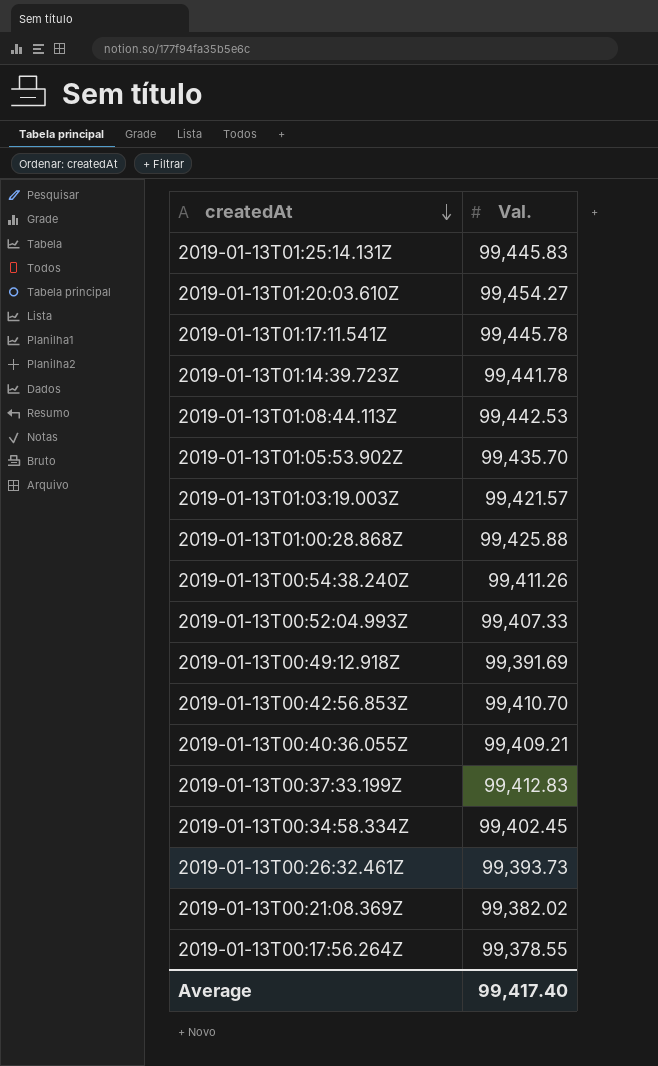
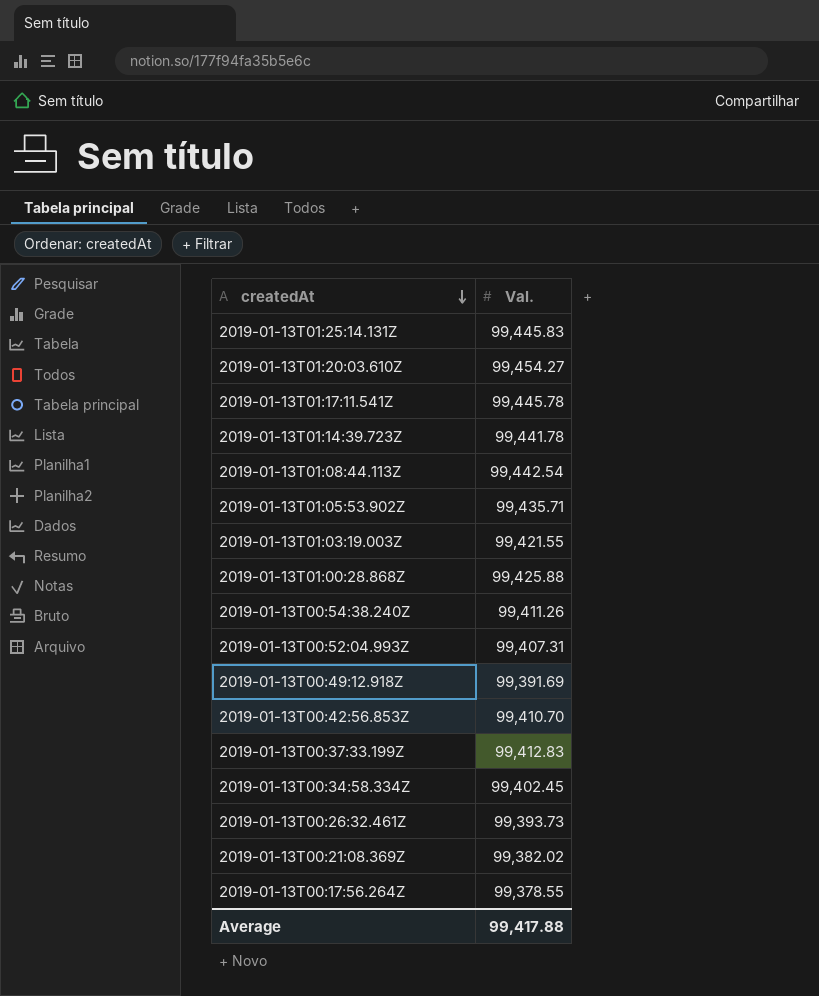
row 2019-01-13T00:40:36.055Z: 99,409.21 -> none
2019-01-13T01:08:44.113Z | Val.: 99,442.53 -> 99,442.54
2019-01-13T01:05:53.902Z | Val.: 99,435.70 -> 99,435.71
2019-01-13T01:03:19.003Z | Val.: 99,421.57 -> 99,421.55
2019-01-13T00:52:04.993Z | Val.: 99,407.33 -> 99,407.31
Average | Val.: 99,417.40 -> 99,417.88

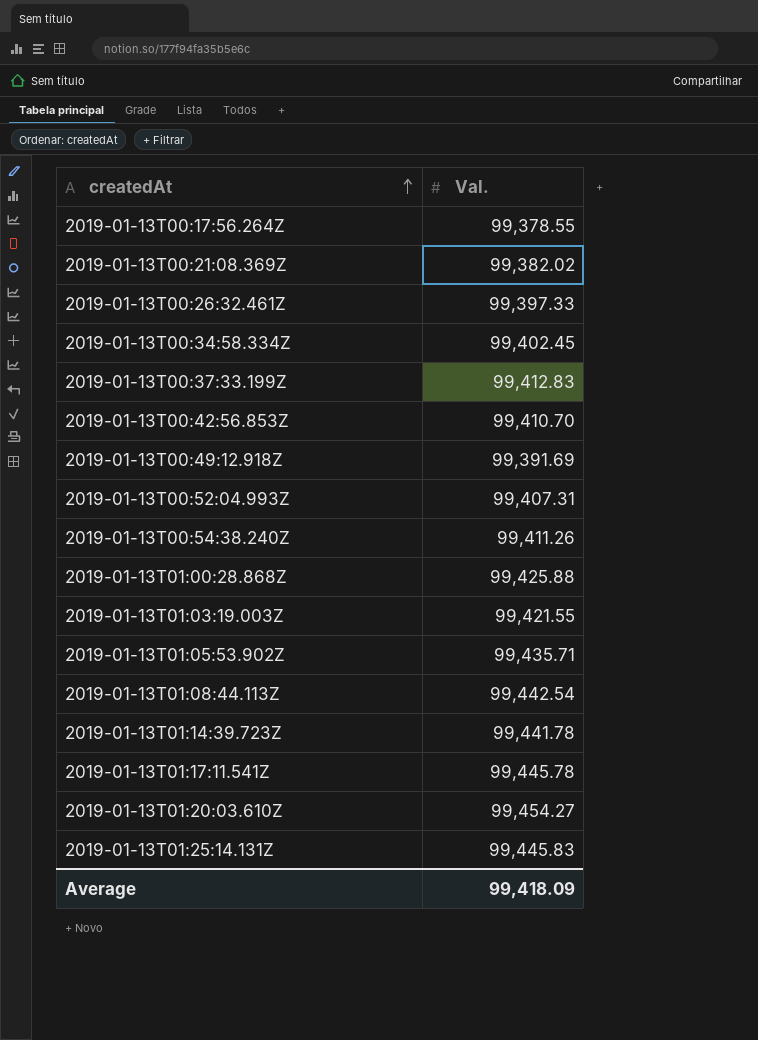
row order: createdAt descending -> createdAt ascending
2019-01-13T00:26:32.461Z | Val.: 99,393.73 -> 99,397.33
Average | Val.: 99,417.88 -> 99,418.09

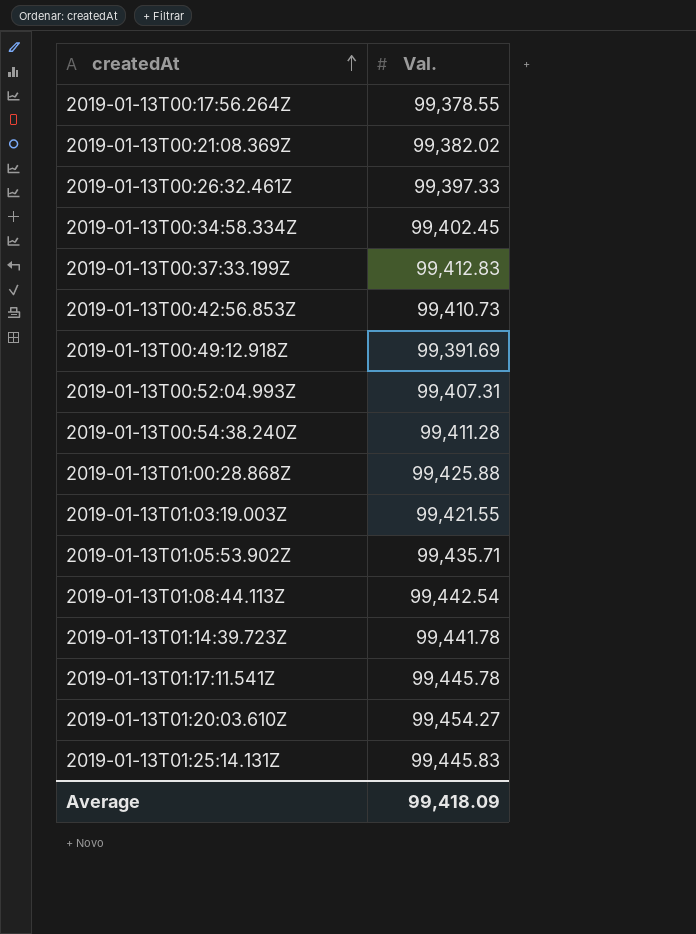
2019-01-13T00:42:56.853Z | Val.: 99,410.70 -> 99,410.73
2019-01-13T00:54:38.240Z | Val.: 99,411.26 -> 99,411.28

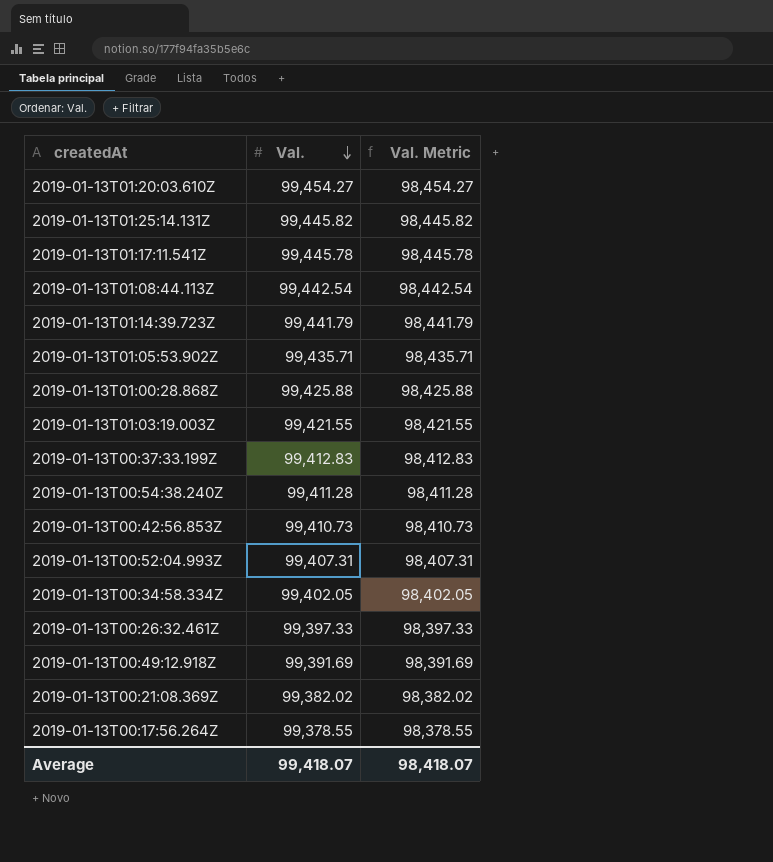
row order: createdAt ascending -> Val. descending
column Val. Metric | formula: none -> [Val.] - 1000
2019-01-13T01:25:14.131Z | Val.: 99,445.83 -> 99,445.82
2019-01-13T01:14:39.723Z | Val.: 99,441.78 -> 99,441.79
2019-01-13T00:34:58.334Z | Val.: 99,402.45 -> 99,402.05
Average | Val.: 99,418.09 -> 99,418.07

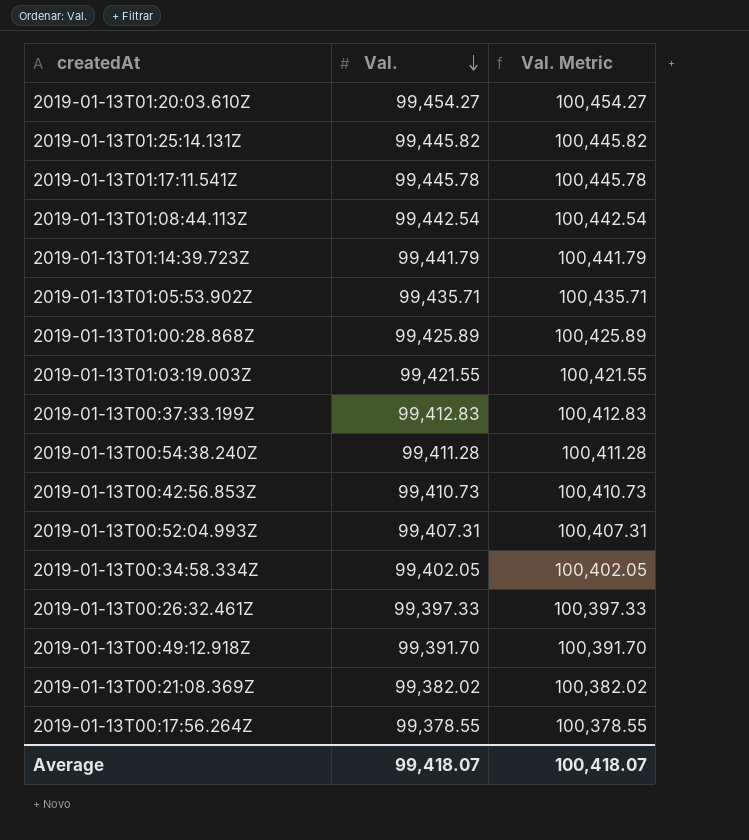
column Val. Metric | formula: [Val.] - 1000 -> [Val.] + 1000
2019-01-13T01:00:28.868Z | Val.: 99,425.88 -> 99,425.89
2019-01-13T00:49:12.918Z | Val.: 99,391.69 -> 99,391.70
Average | Val. Metric: 98,418.07 -> 100,418.07

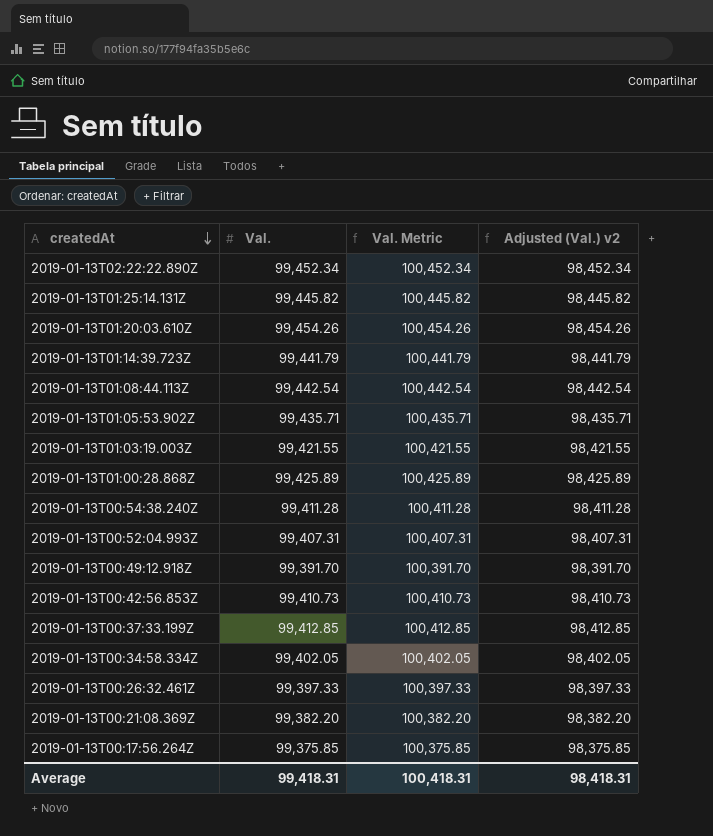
row order: Val. descending -> createdAt descending
column Adjusted (Val.) v2 | formula: none -> [Val.] - 1000
row 2019-01-13T01:17:11.541Z: 99,445.78 | 100,445.78 -> none
row 2019-01-13T02:22:22.890Z: none -> 99,452.34 | 100,452.34 | 98,452.34
2019-01-13T01:20:03.610Z | Val.: 99,454.27 -> 99,454.26
2019-01-13T01:20:03.610Z | Val. Metric: 100,454.27 -> 100,454.26
2019-01-13T00:37:33.199Z | Val.: 99,412.83 -> 99,412.85
2019-01-13T00:37:33.199Z | Val. Metric: 100,412.83 -> 100,412.85
2019-01-13T00:21:08.369Z | Val.: 99,382.02 -> 99,382.20
2019-01-13T00:21:08.369Z | Val. Metric: 100,382.02 -> 100,382.20
2019-01-13T00:17:56.264Z | Val.: 99,378.55 -> 99,375.85
2019-01-13T00:17:56.264Z | Val. Metric: 100,378.55 -> 100,375.85
Average | Val.: 99,418.07 -> 99,418.31
Average | Val. Metric: 100,418.07 -> 100,418.31

